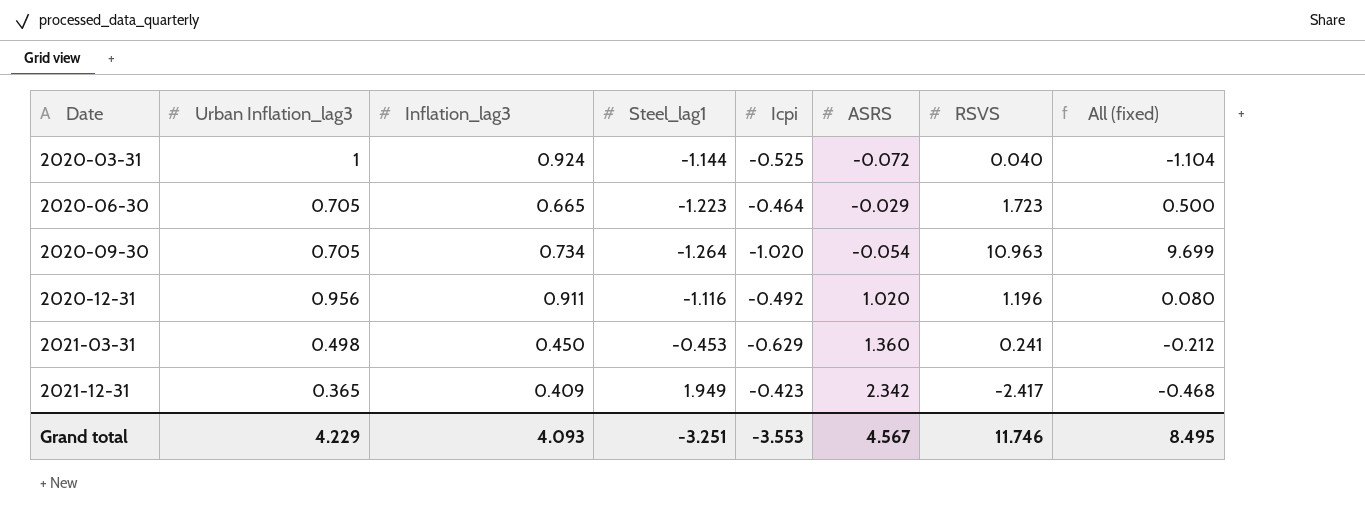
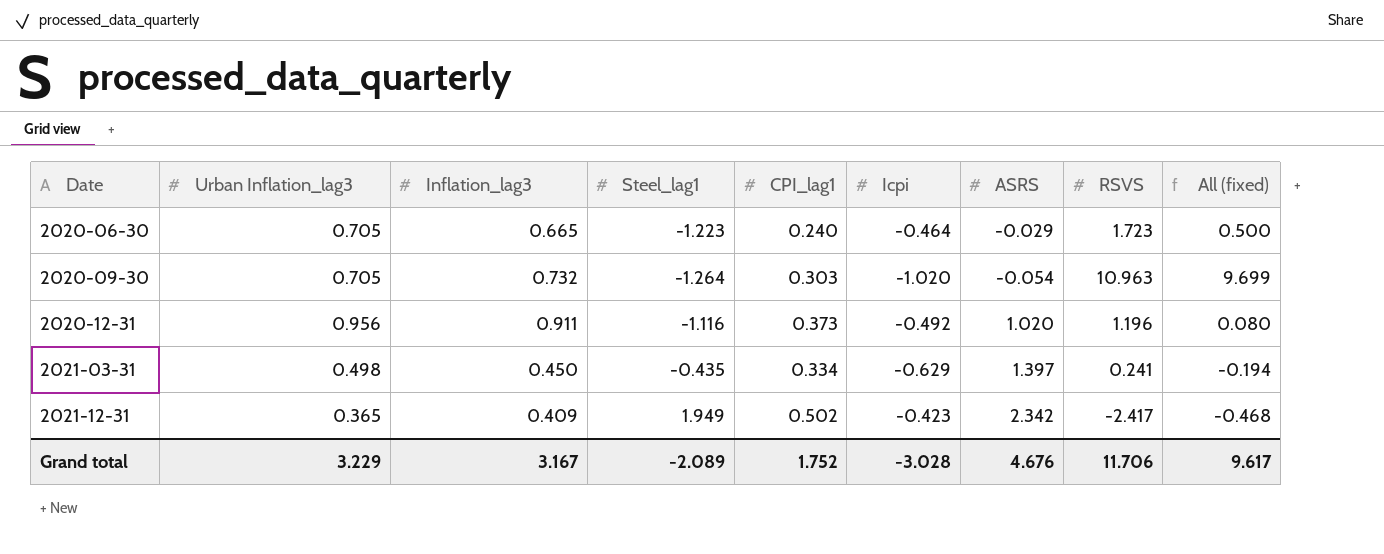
column CPI_lag1 | position: none -> 5
row 2020-03-31: 1 | 0.924 | -1.144 | -0.525 | -0.072 | 0.040 | -1.104 -> none
2020-09-30 | Inflation_lag3: 0.734 -> 0.732
2021-03-31 | Steel_lag1: -0.453 -> -0.435
2021-03-31 | ASRS: 1.360 -> 1.397
2021-03-31 | All (fixed): -0.212 -> -0.194
Grand total | Urban Inflation_lag3: 4.229 -> 3.229
Grand total | Inflation_lag3: 4.093 -> 3.167
Grand total | Steel_lag1: -3.251 -> -2.089
Grand total | Icpi: -3.553 -> -3.028
Grand total | ASRS: 4.567 -> 4.676
Grand total | RSVS: 11.746 -> 11.706
Grand total | All (fixed): 8.495 -> 9.617

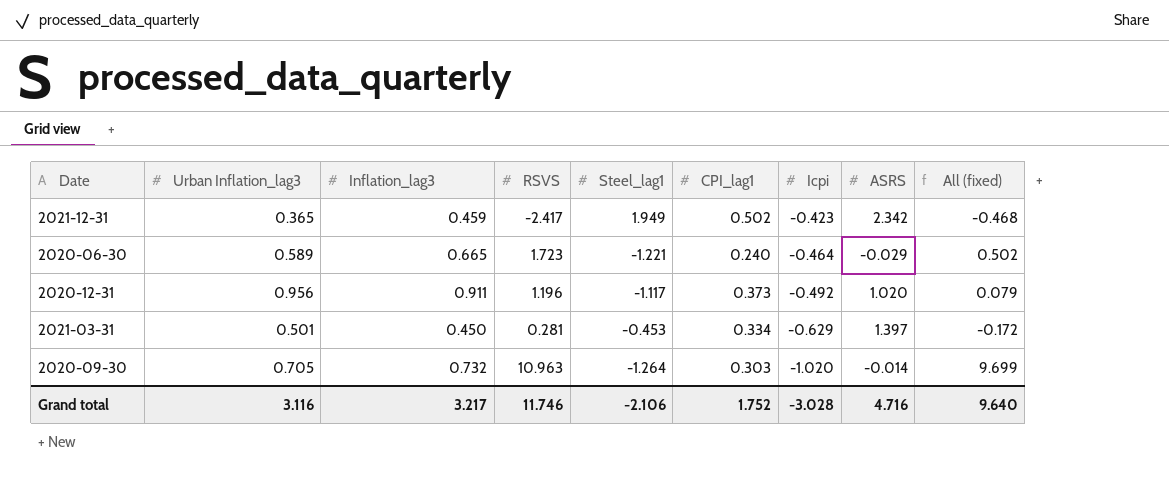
row order: Date ascending -> Icpi descending
column RSVS | position: 8 -> 4
2021-12-31 | Inflation_lag3: 0.409 -> 0.459
2020-06-30 | Urban Inflation_lag3: 0.705 -> 0.589
2020-06-30 | Steel_lag1: -1.223 -> -1.221
2020-06-30 | All (fixed): 0.500 -> 0.502
2020-12-31 | Steel_lag1: -1.116 -> -1.117
2020-12-31 | All (fixed): 0.080 -> 0.079
2021-03-31 | Urban Inflation_lag3: 0.498 -> 0.501
2021-03-31 | RSVS: 0.241 -> 0.281
2021-03-31 | Steel_lag1: -0.435 -> -0.453
2021-03-31 | All (fixed): -0.194 -> -0.172
2020-09-30 | ASRS: -0.054 -> -0.014
Grand total | Urban Inflation_lag3: 3.229 -> 3.116
Grand total | Inflation_lag3: 3.167 -> 3.217
Grand total | RSVS: 11.706 -> 11.746
Grand total | Steel_lag1: -2.089 -> -2.106
Grand total | ASRS: 4.676 -> 4.716
Grand total | All (fixed): 9.617 -> 9.640

